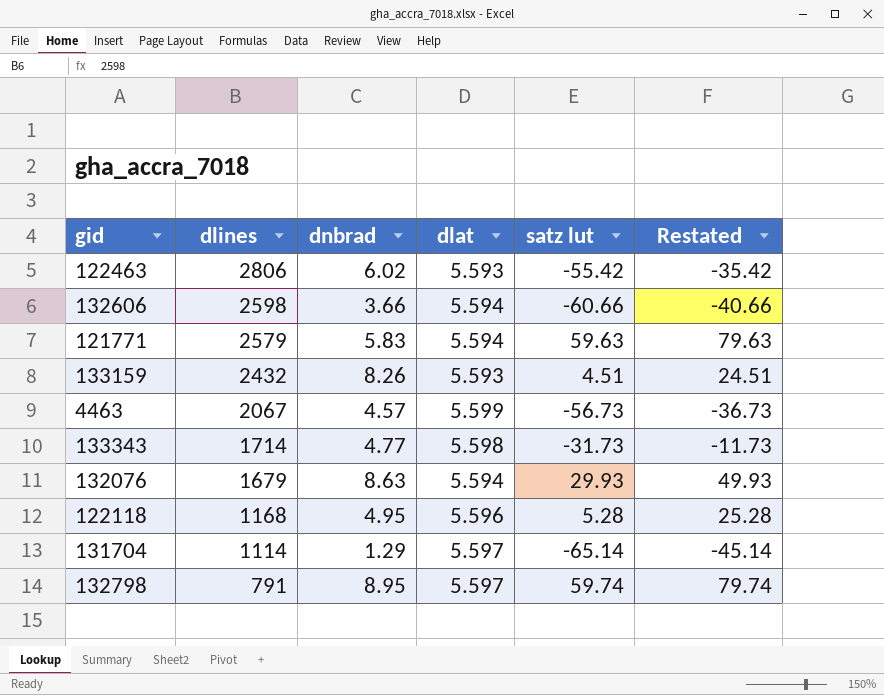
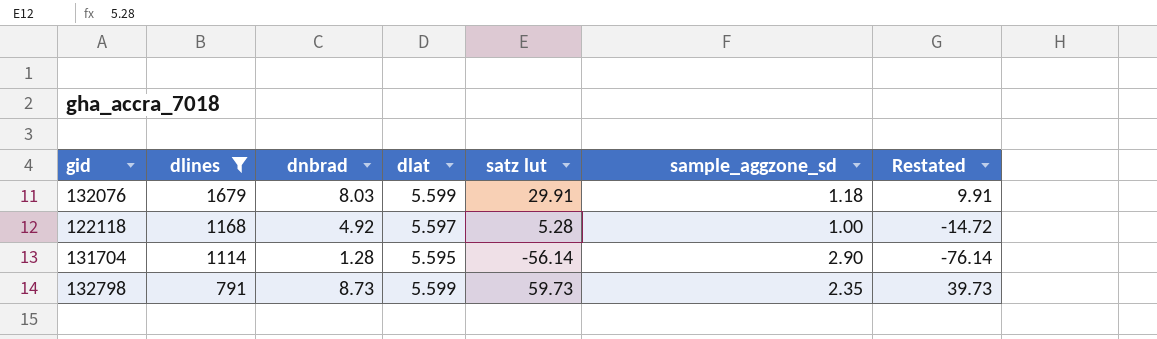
filter: none -> dlines <= 1679
column sample_aggzone_sd | position: none -> 6
column Restated | formula: [satz lut] + 20 -> [satz lut] - 20
132076 | dnbrad: 8.63 -> 8.03
132076 | dlat: 5.594 -> 5.599
132076 | satz lut: 29.93 -> 29.91
122118 | dnbrad: 4.95 -> 4.92
122118 | dlat: 5.596 -> 5.597
131704 | dnbrad: 1.29 -> 1.28
131704 | dlat: 5.597 -> 5.595
131704 | satz lut: -65.14 -> -56.14
132798 | dnbrad: 8.95 -> 8.73
132798 | dlat: 5.597 -> 5.599
132798 | satz lut: 59.74 -> 59.73

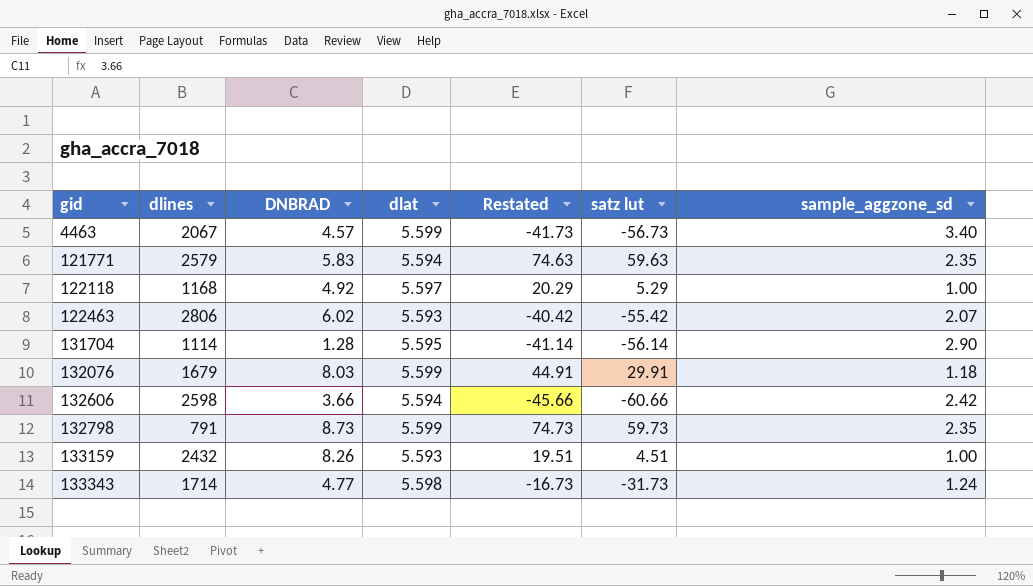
filter: dlines <= 1679 -> none
row order: dlines descending -> gid ascending
column name: dnbrad -> DNBRAD
column Restated | formula: [satz lut] - 20 -> [satz lut] + 15
column Restated | position: 7 -> 5
122118 | satz lut: 5.28 -> 5.29

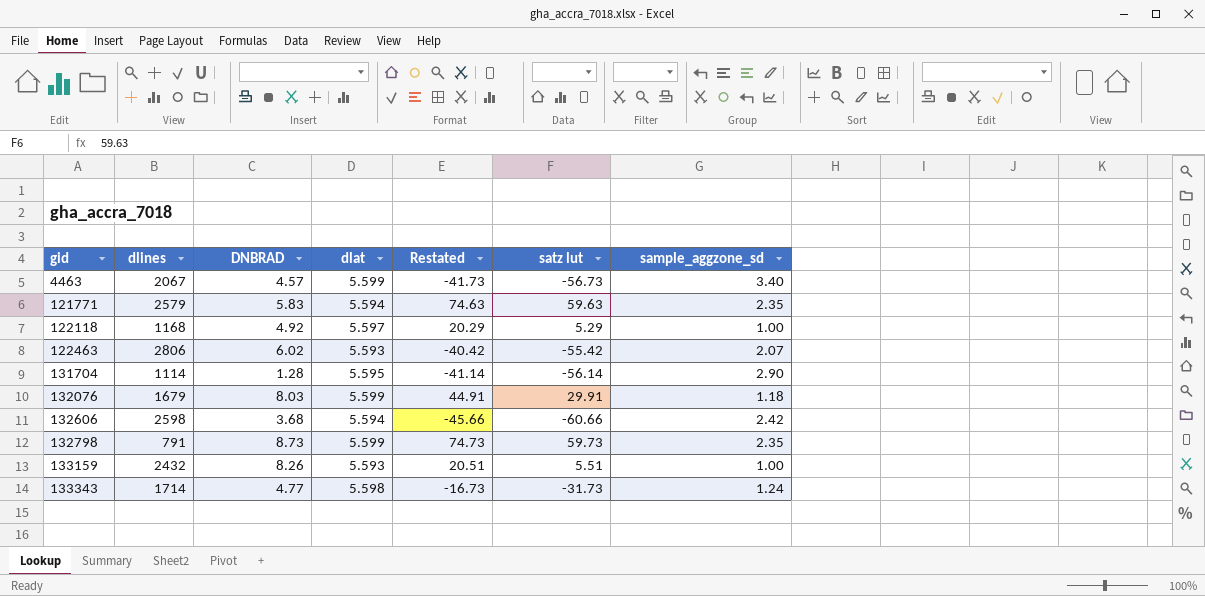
132606 | DNBRAD: 3.66 -> 3.68
133159 | Restated: 19.51 -> 20.51
133159 | satz lut: 4.51 -> 5.51

